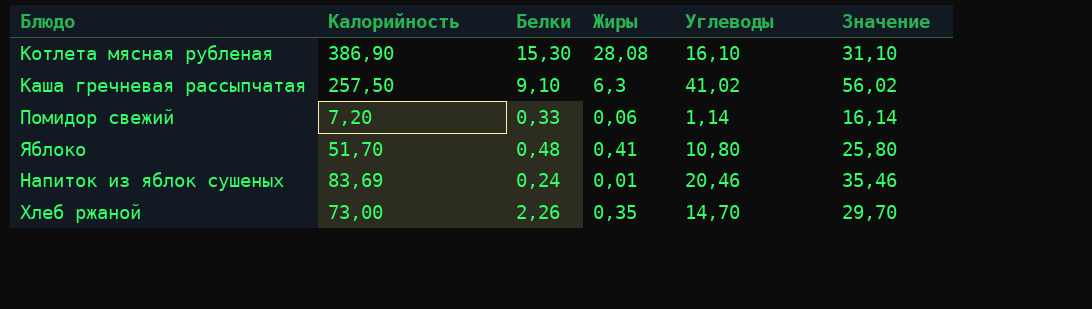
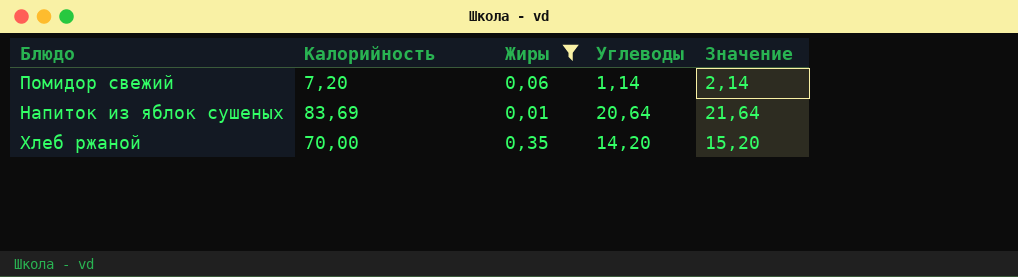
filter: none -> Жиры <= 0,35
column Белки | position: 3 -> none
column Значение | formula: [Углеводы] + 15 -> [Углеводы] + 1
Напиток из яблок сушеных | Углеводы: 20,46 -> 20,64
Хлеб ржаной | Калорийность: 73,00 -> 70,00
Хлеб ржаной | Углеводы: 14,70 -> 14,20

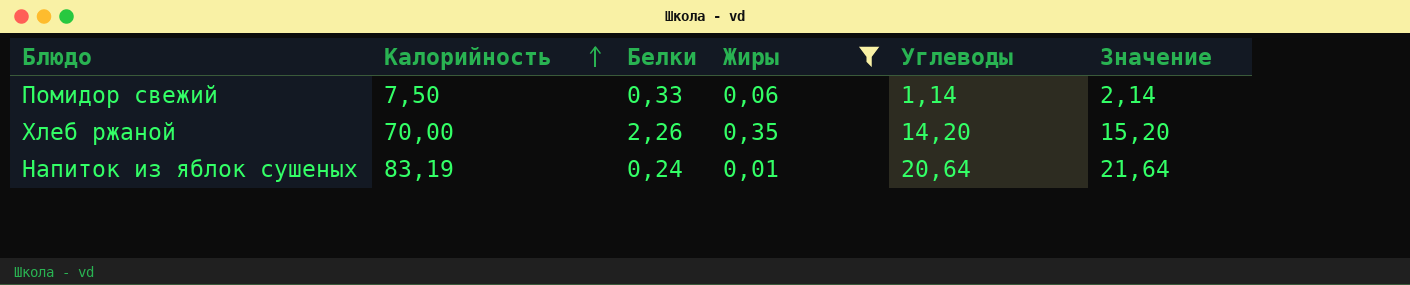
row order: none -> Калорийность ascending
column Белки | position: none -> 3
Помидор свежий | Калорийность: 7,20 -> 7,50
Напиток из яблок сушеных | Калорийность: 83,69 -> 83,19

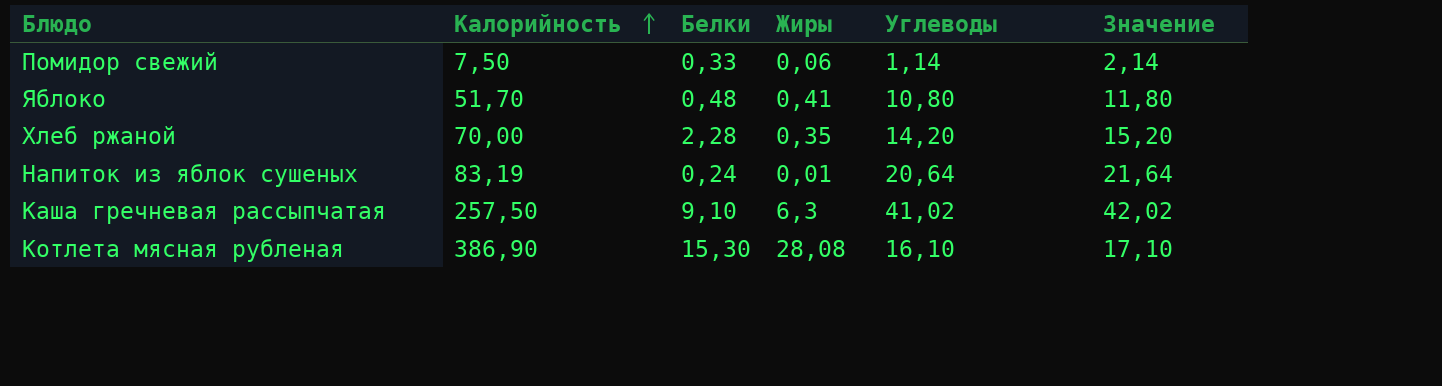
filter: Жиры <= 0,35 -> none
Хлеб ржаной | Белки: 2,26 -> 2,28

